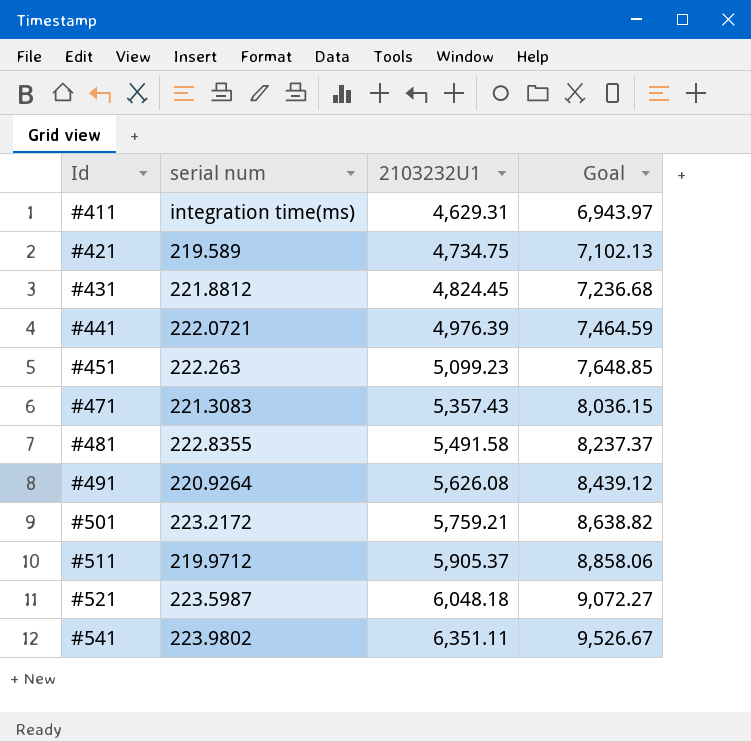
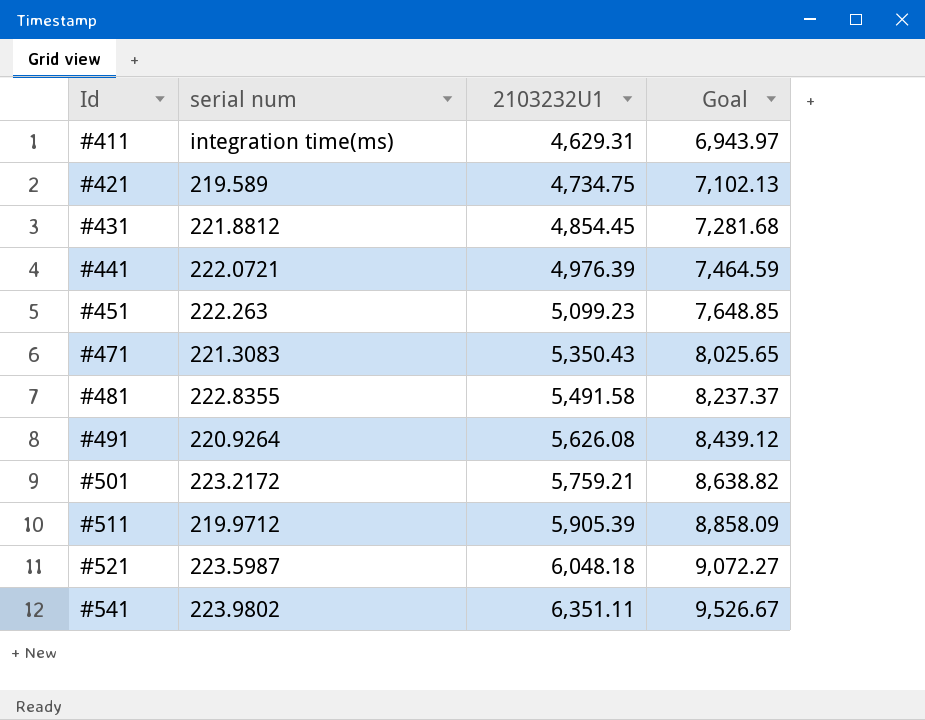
#431 | 2103232U1: 4,824.45 -> 4,854.45
#431 | Goal: 7,236.68 -> 7,281.68
#471 | 2103232U1: 5,357.43 -> 5,350.43
#471 | Goal: 8,036.15 -> 8,025.65
#511 | 2103232U1: 5,905.37 -> 5,905.39
#511 | Goal: 8,858.06 -> 8,858.09

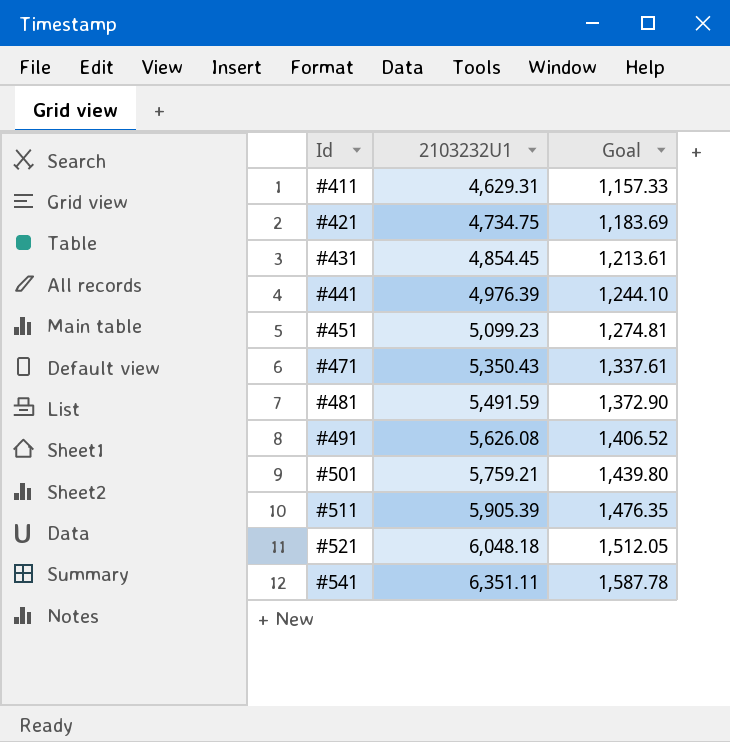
column serial num | position: 2 -> none
column Goal | formula: [2103232U1] * 1.5 -> [2103232U1] * 0.25
#481 | 2103232U1: 5,491.58 -> 5,491.59

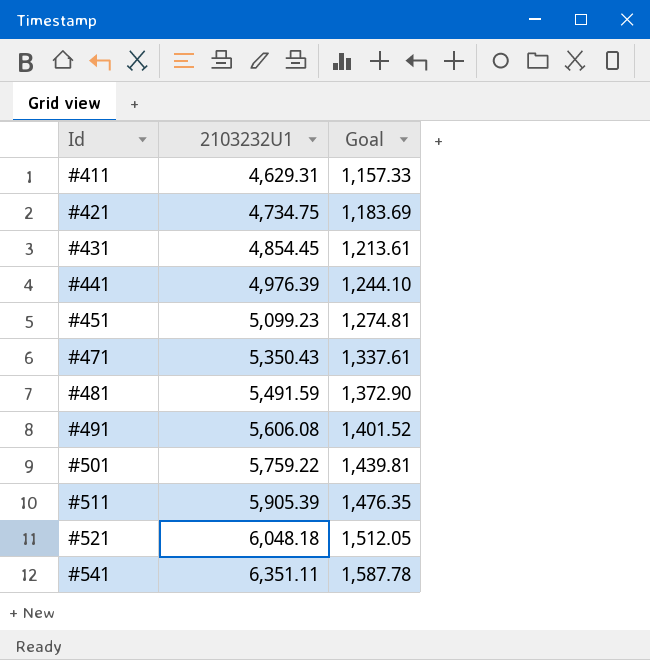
#491 | 2103232U1: 5,626.08 -> 5,606.08
#491 | Goal: 1,406.52 -> 1,401.52
#501 | 2103232U1: 5,759.21 -> 5,759.22
#501 | Goal: 1,439.80 -> 1,439.81

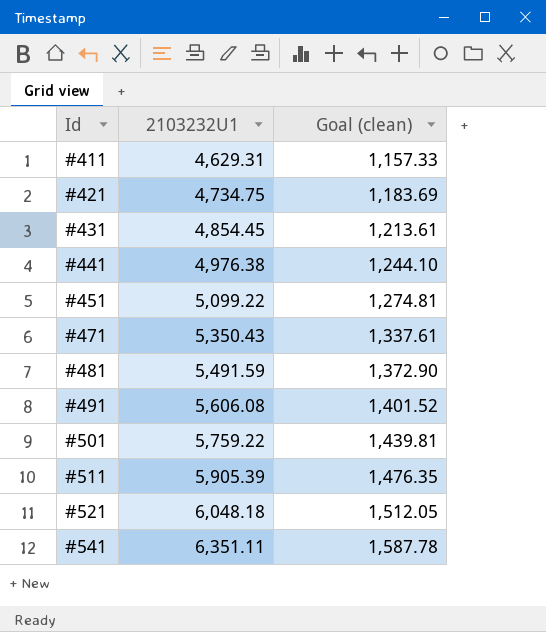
column name: Goal -> Goal (clean)
#441 | 2103232U1: 4,976.39 -> 4,976.38
#451 | 2103232U1: 5,099.23 -> 5,099.22

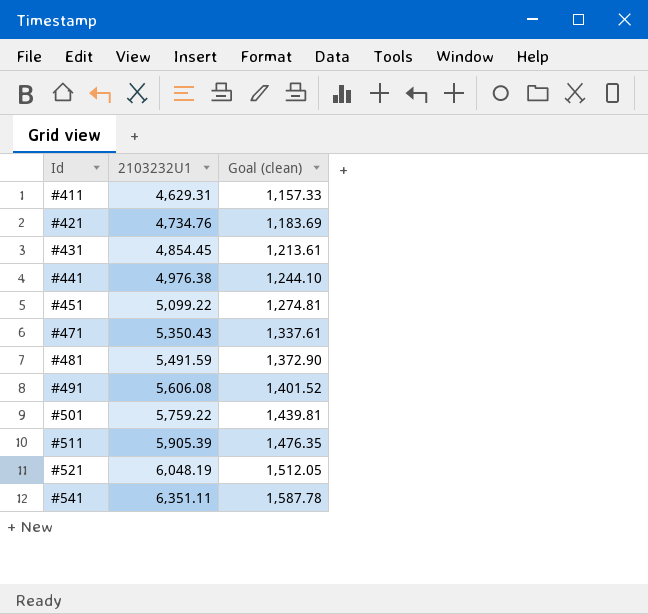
#421 | 2103232U1: 4,734.75 -> 4,734.76
#521 | 2103232U1: 6,048.18 -> 6,048.19

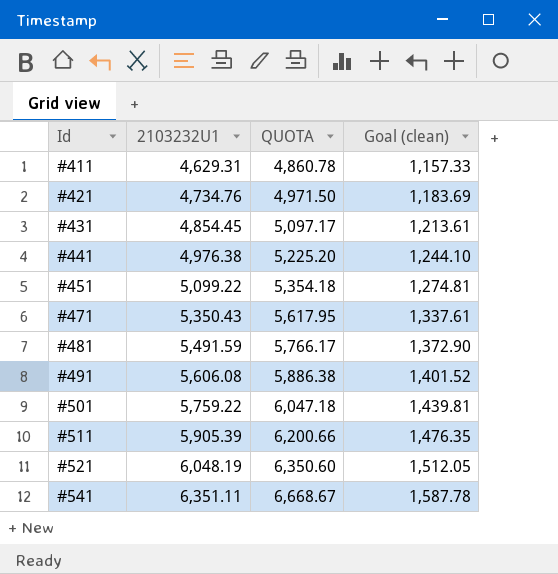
column QUOTA | formula: none -> [2103232U1] * 1.05

